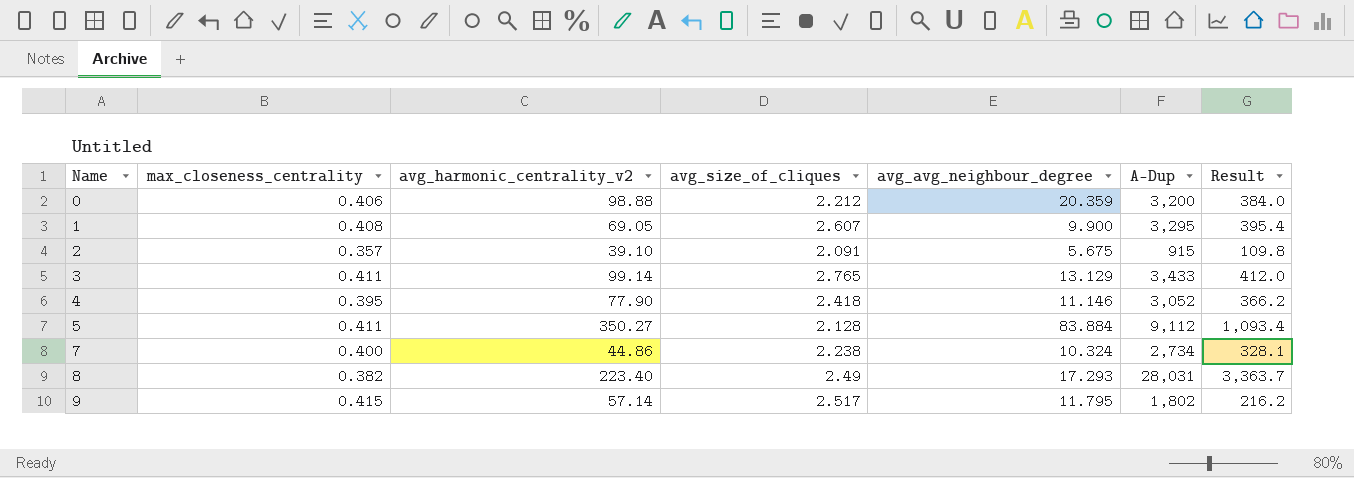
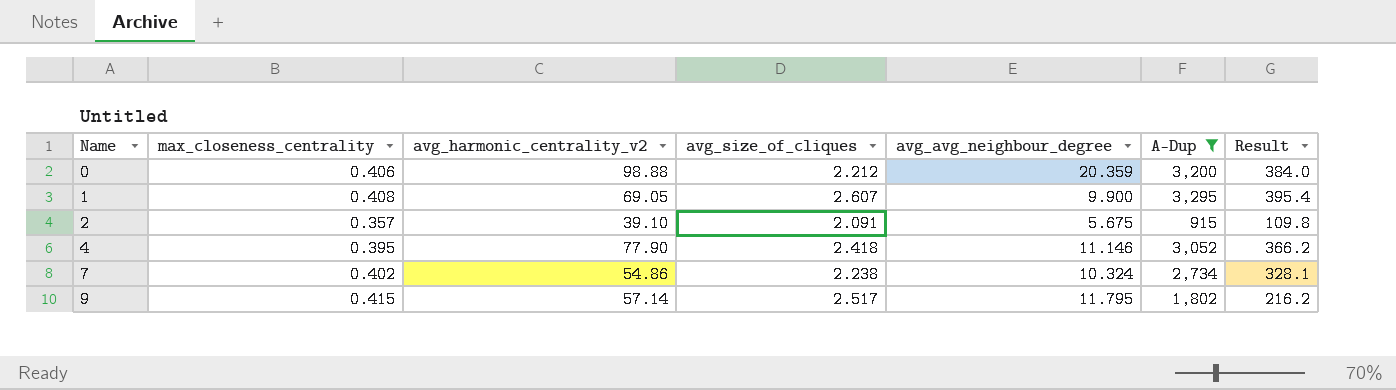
filter: none -> A-Dup <= 3,295
7 | max_closeness_centrality: 0.400 -> 0.402
7 | avg_harmonic_centrality_v2: 44.86 -> 54.86

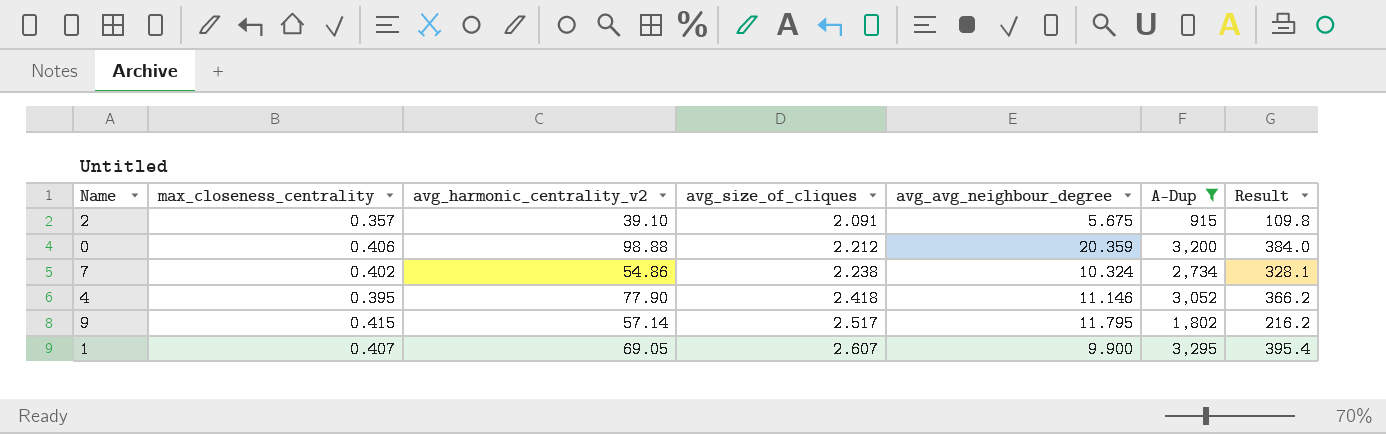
row order: Name ascending -> avg_size_of_cliques ascending
1 | max_closeness_centrality: 0.408 -> 0.407

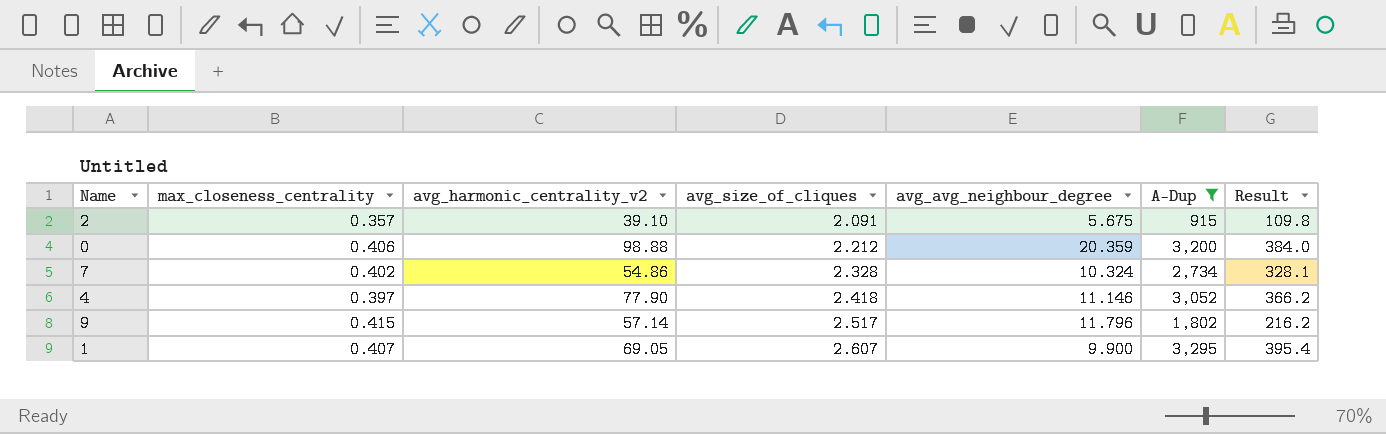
7 | avg_size_of_cliques: 2.238 -> 2.328
4 | max_closeness_centrality: 0.395 -> 0.397
9 | avg_avg_neighbour_degree: 11.795 -> 11.796

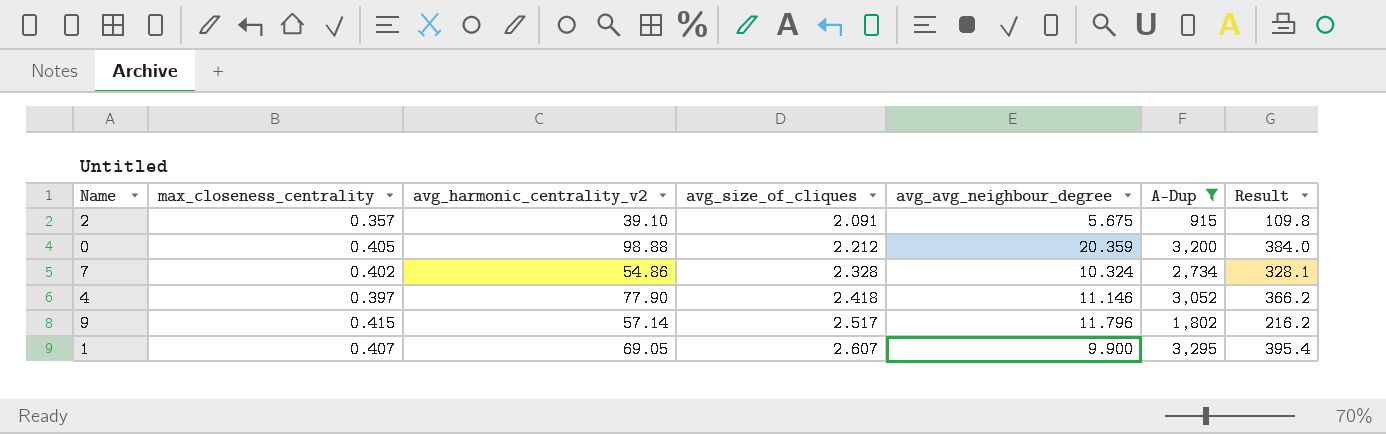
0 | max_closeness_centrality: 0.406 -> 0.405

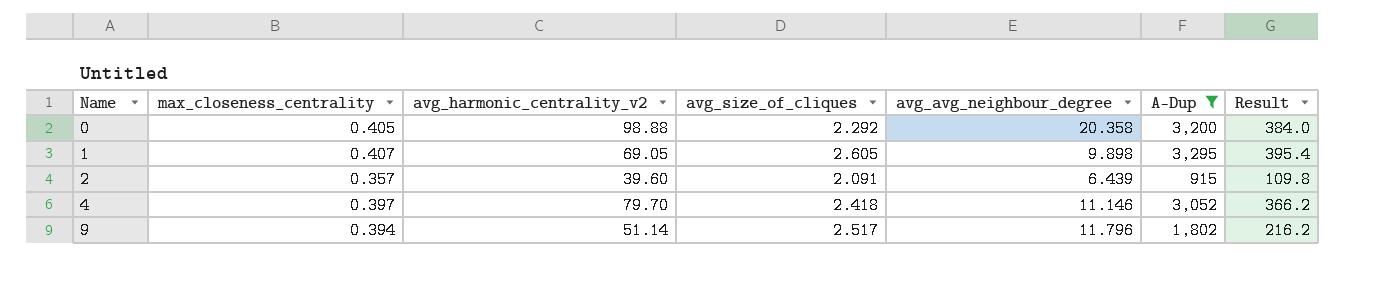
row order: avg_size_of_cliques ascending -> Name ascending
row 7: 0.402 | 54.86 | 2.328 | 10.324 | 2,734 | 328.1 -> none
0 | avg_size_of_cliques: 2.212 -> 2.292
0 | avg_avg_neighbour_degree: 20.359 -> 20.358
1 | avg_size_of_cliques: 2.607 -> 2.605
1 | avg_avg_neighbour_degree: 9.900 -> 9.898
2 | avg_harmonic_centrality_v2: 39.10 -> 39.60
2 | avg_avg_neighbour_degree: 5.675 -> 6.439
4 | avg_harmonic_centrality_v2: 77.90 -> 79.70
9 | max_closeness_centrality: 0.415 -> 0.394
9 | avg_harmonic_centrality_v2: 57.14 -> 51.14

